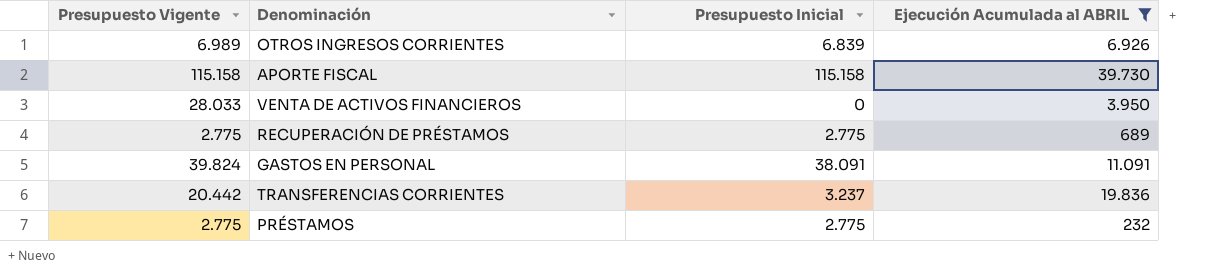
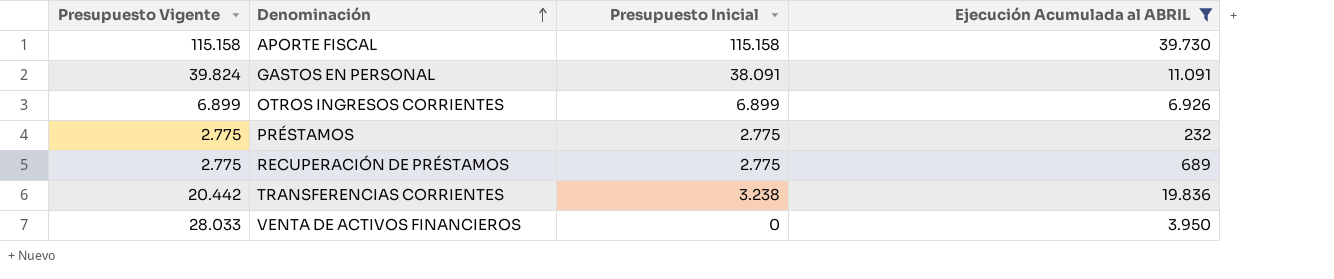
row order: none -> Denominación ascending
OTROS INGRESOS CORRIENTES | Presupuesto Vigente: 6.989 -> 6.899
OTROS INGRESOS CORRIENTES | Presupuesto Inicial: 6.839 -> 6.899
TRANSFERENCIAS CORRIENTES | Presupuesto Inicial: 3.237 -> 3.238

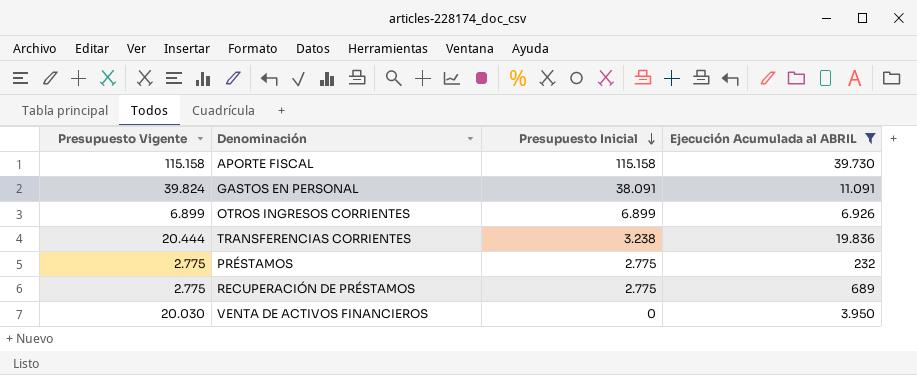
row order: Denominación ascending -> Presupuesto Inicial descending
TRANSFERENCIAS CORRIENTES | Presupuesto Vigente: 20.442 -> 20.444
VENTA DE ACTIVOS FINANCIEROS | Presupuesto Vigente: 28.033 -> 20.030

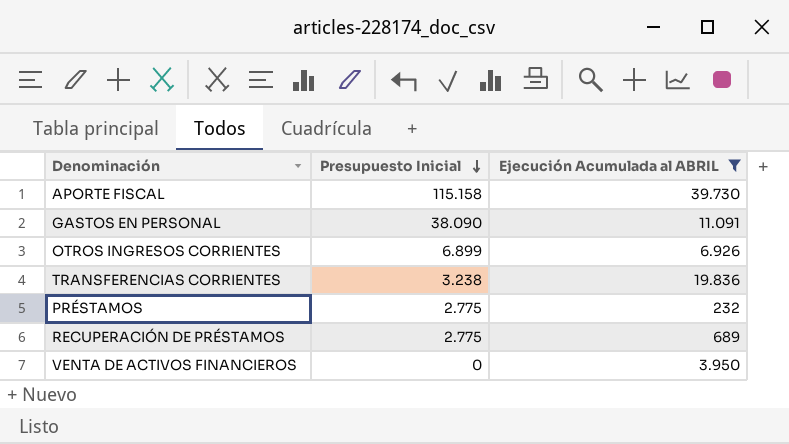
column Presupuesto Vigente | position: 1 -> none
GASTOS EN PERSONAL | Presupuesto Inicial: 38.091 -> 38.090

